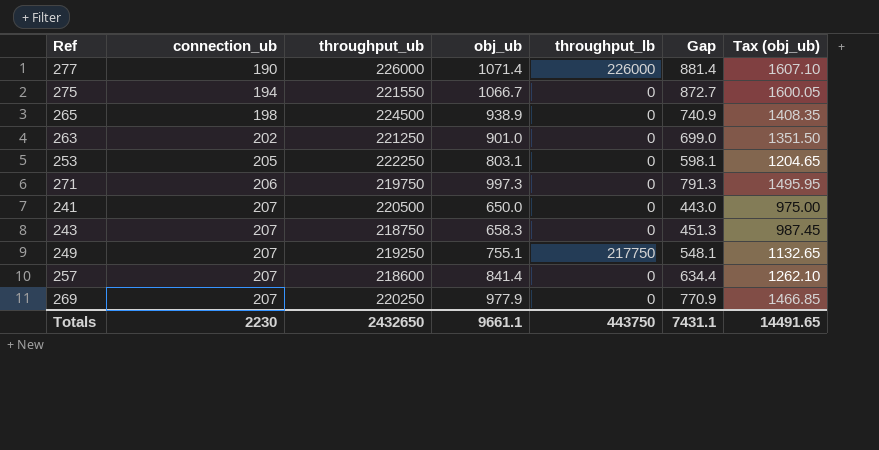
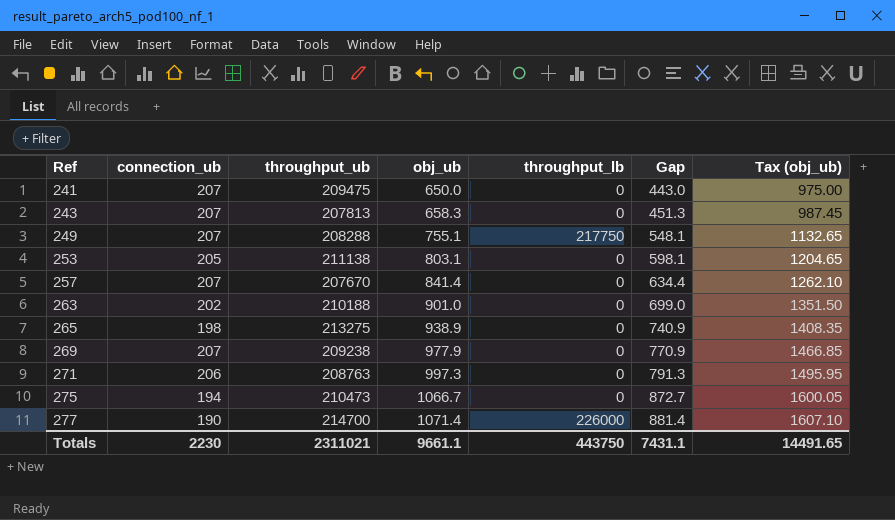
row order: connection_ub ascending -> Ref ascending
241 | throughput_ub: 220500 -> 209475
243 | throughput_ub: 218750 -> 207813
249 | throughput_ub: 219250 -> 208288
253 | throughput_ub: 222250 -> 211138
257 | throughput_ub: 218600 -> 207670
263 | throughput_ub: 221250 -> 210188
265 | throughput_ub: 224500 -> 213275
269 | throughput_ub: 220250 -> 209238
271 | throughput_ub: 219750 -> 208763
275 | throughput_ub: 221550 -> 210473
277 | throughput_ub: 226000 -> 214700
Totals | throughput_ub: 2432650 -> 2311021

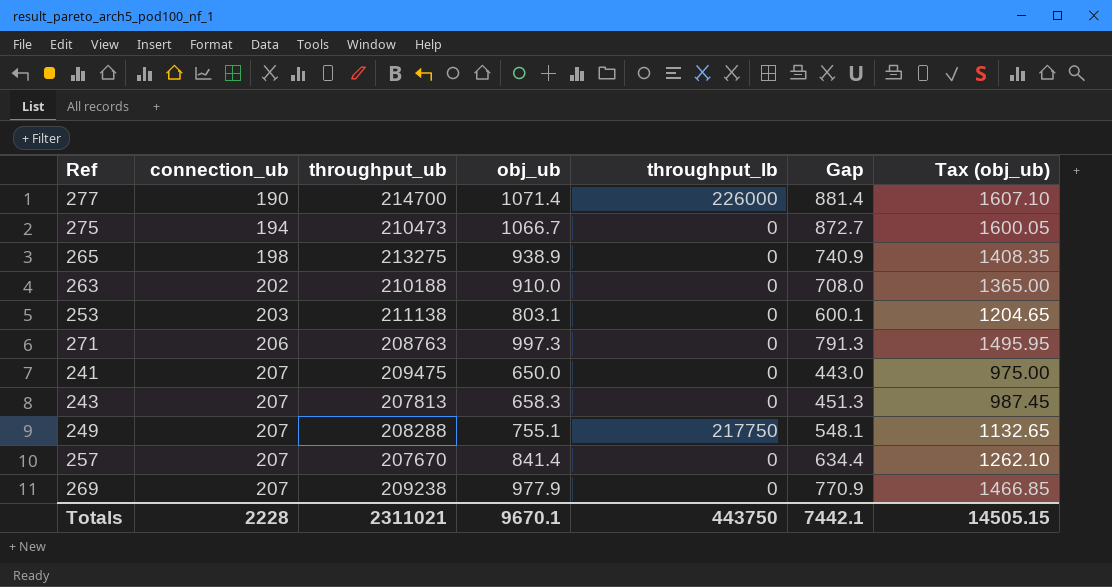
row order: Ref ascending -> connection_ub ascending
263 | obj_ub: 901.0 -> 910.0
263 | Gap: 699.0 -> 708.0
263 | Tax (obj_ub): 1351.50 -> 1365.00
253 | connection_ub: 205 -> 203
253 | Gap: 598.1 -> 600.1
Totals | connection_ub: 2230 -> 2228
Totals | obj_ub: 9661.1 -> 9670.1
Totals | Gap: 7431.1 -> 7442.1
Totals | Tax (obj_ub): 14491.65 -> 14505.15

